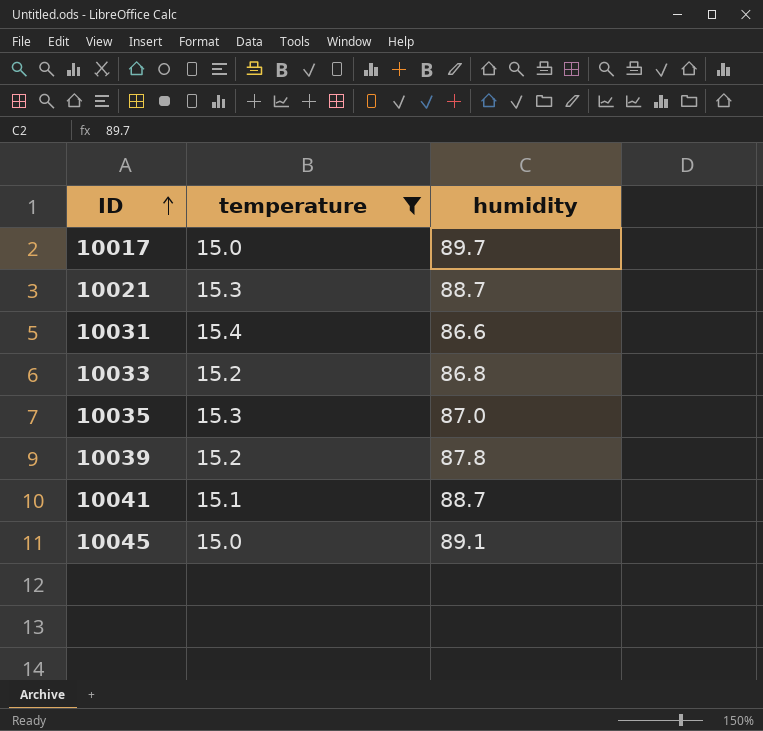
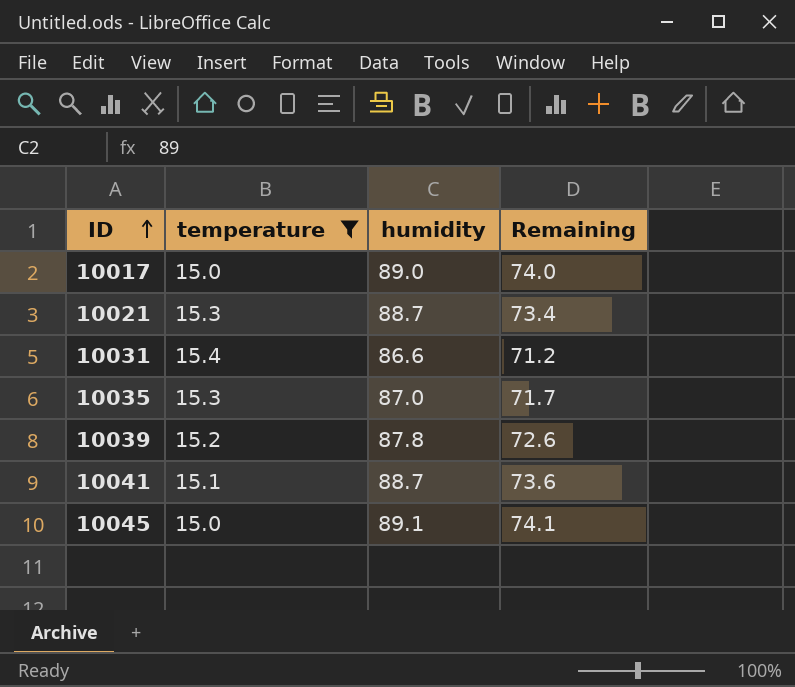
column Remaining | formula: none -> [humidity] - [temperature]
row 10033: 15.2 | 86.8 -> none
10017 | humidity: 89.7 -> 89.0

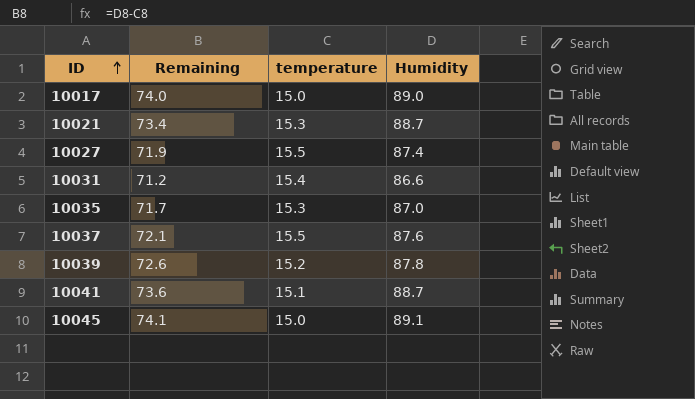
filter: temperature != 15.5 -> none
column Remaining | position: 4 -> 2
column name: humidity -> Humidity

